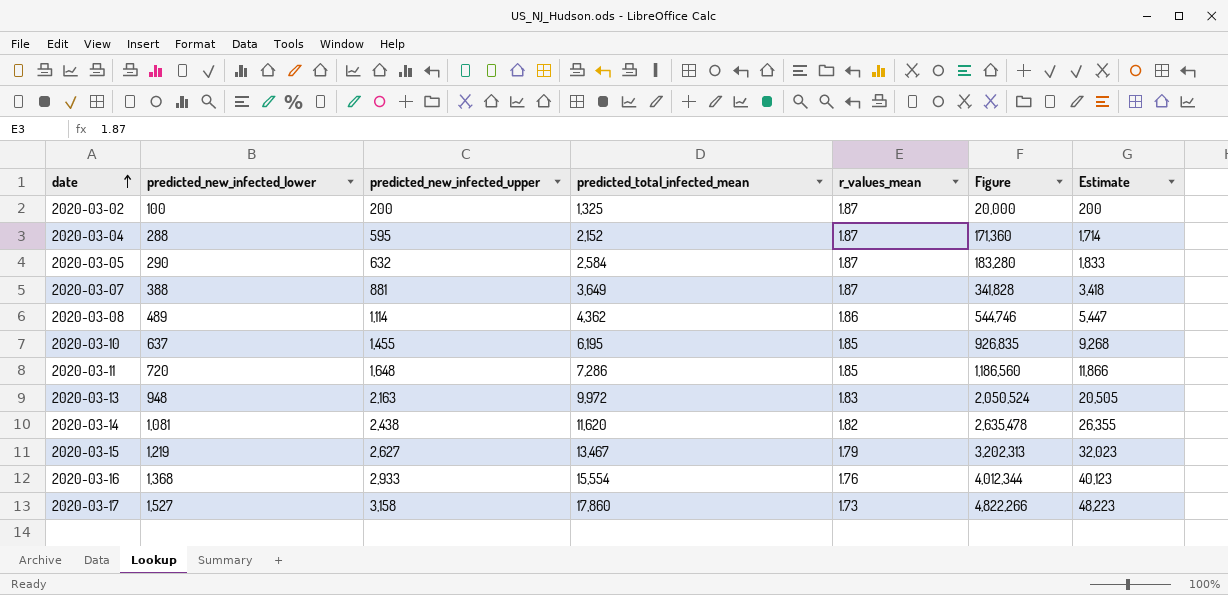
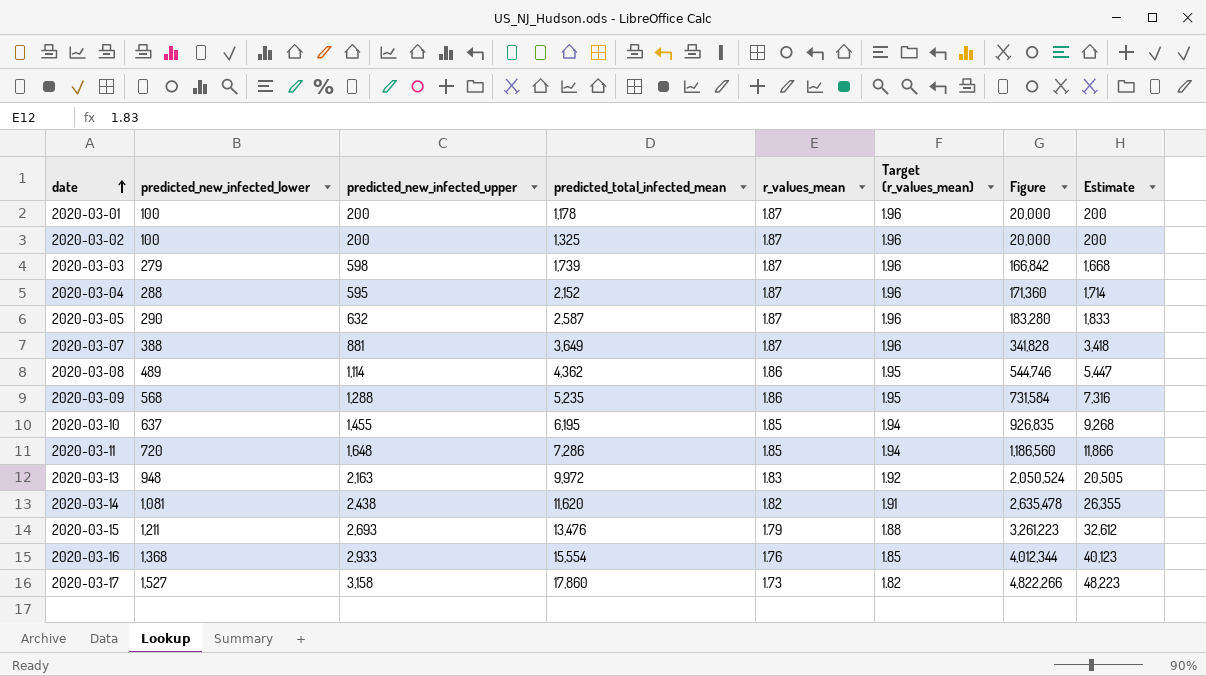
column Target (r_values_mean) | formula: none -> [r_values_mean] * 1.05
row 2020-03-01: none -> 100 | 200 | 1,178 | 1.87 | 1.96 | 20,000 | 200
row 2020-03-03: none -> 279 | 598 | 1,739 | 1.87 | 1.96 | 166,842 | 1,668
2020-03-05 | predicted_total_infected_mean: 2,584 -> 2,587
row 2020-03-09: none -> 568 | 1,288 | 5,235 | 1.86 | 1.95 | 731,584 | 7,316
2020-03-15 | predicted_new_infected_lower: 1,219 -> 1,211
2020-03-15 | predicted_new_infected_upper: 2,627 -> 2,693
2020-03-15 | predicted_total_infected_mean: 13,467 -> 13,476
2020-03-15 | Figure: 3,202,313 -> 3,261,223
2020-03-15 | Estimate: 32,023 -> 32,612

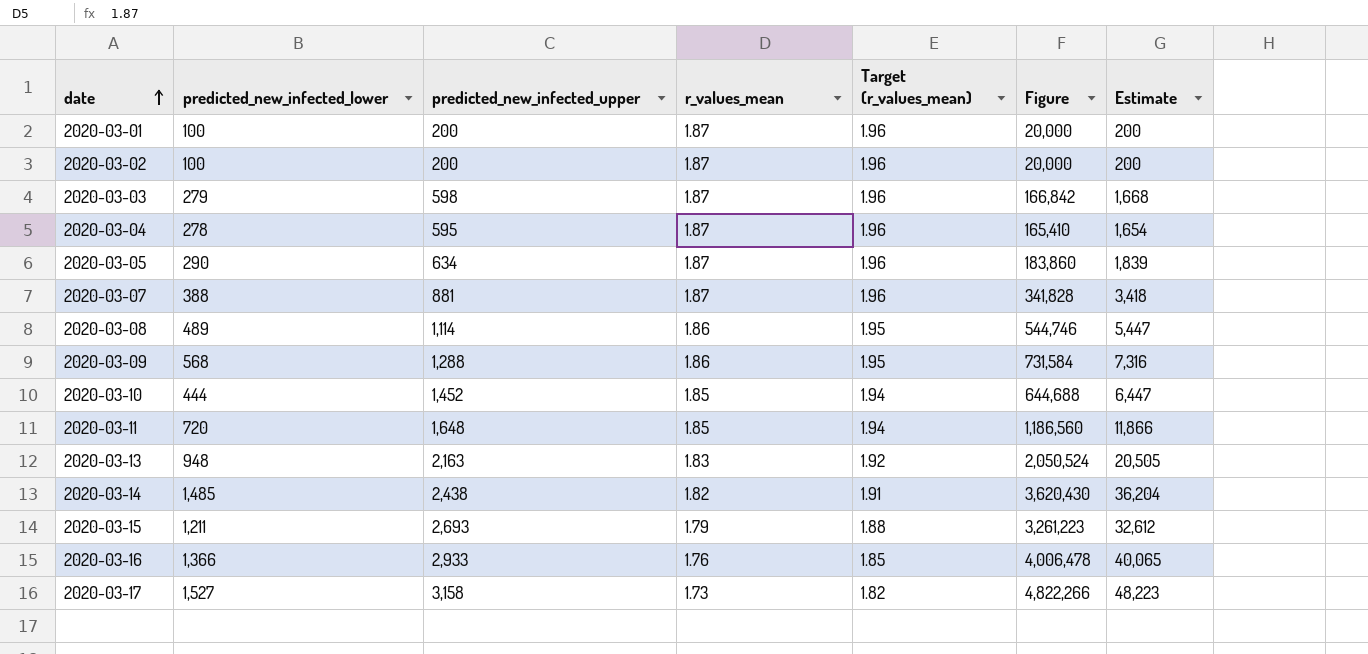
column predicted_total_infected_mean | position: 4 -> none
2020-03-04 | predicted_new_infected_lower: 288 -> 278
2020-03-04 | Figure: 171,360 -> 165,410
2020-03-04 | Estimate: 1,714 -> 1,654
2020-03-05 | predicted_new_infected_upper: 632 -> 634
2020-03-05 | Figure: 183,280 -> 183,860
2020-03-05 | Estimate: 1,833 -> 1,839
2020-03-10 | predicted_new_infected_lower: 637 -> 444
2020-03-10 | predicted_new_infected_upper: 1,455 -> 1,452
2020-03-10 | Figure: 926,835 -> 644,688
2020-03-10 | Estimate: 9,268 -> 6,447
2020-03-14 | predicted_new_infected_lower: 1,081 -> 1,485
2020-03-14 | Figure: 2,635,478 -> 3,620,430
2020-03-14 | Estimate: 26,355 -> 36,204
2020-03-16 | predicted_new_infected_lower: 1,368 -> 1,366
2020-03-16 | Figure: 4,012,344 -> 4,006,478
2020-03-16 | Estimate: 40,123 -> 40,065

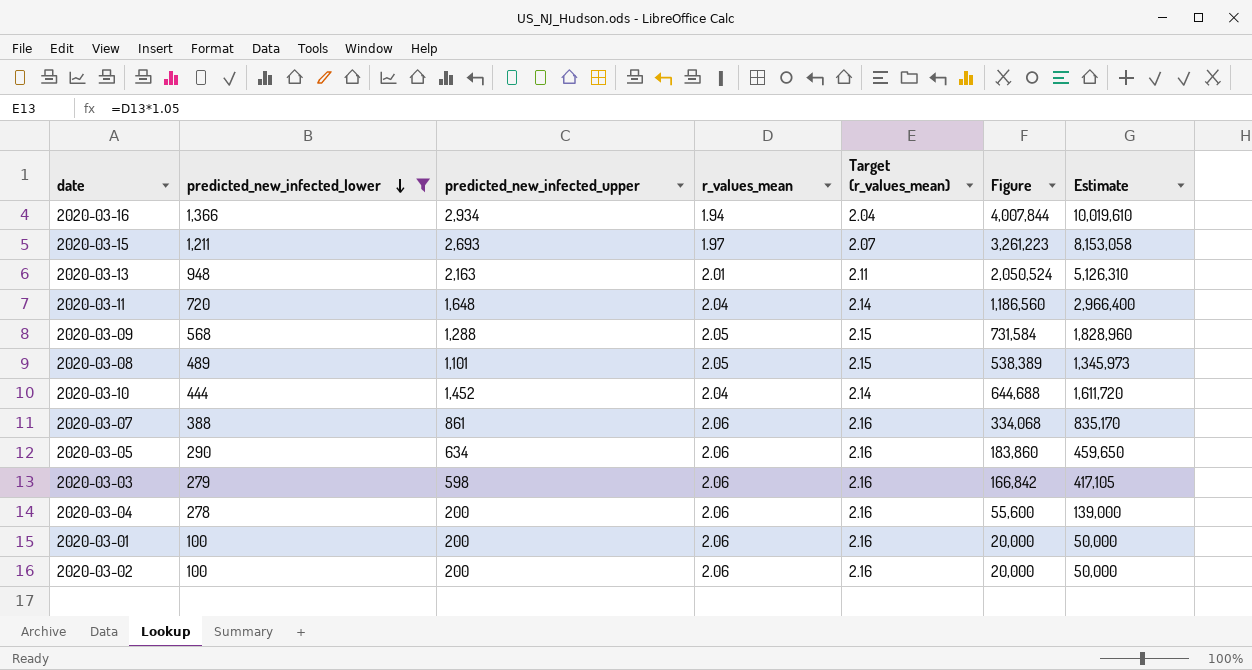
filter: none -> predicted_new_infected_lower <= 1,366
row order: date ascending -> predicted_new_infected_lower descending
column Estimate | formula: [Figure] * 0.01 -> [Figure] * 2.5
2020-03-16 | predicted_new_infected_upper: 2,933 -> 2,934
2020-03-16 | r_values_mean: 1.76 -> 1.94
2020-03-16 | Target (r_values_mean): 1.85 -> 2.04
2020-03-16 | Figure: 4,006,478 -> 4,007,844
2020-03-15 | r_values_mean: 1.79 -> 1.97
2020-03-15 | Target (r_values_mean): 1.88 -> 2.07
2020-03-13 | r_values_mean: 1.83 -> 2.01
2020-03-13 | Target (r_values_mean): 1.92 -> 2.11
2020-03-11 | r_values_mean: 1.85 -> 2.04
2020-03-11 | Target (r_values_mean): 1.94 -> 2.14
2020-03-09 | r_values_mean: 1.86 -> 2.05
2020-03-09 | Target (r_values_mean): 1.95 -> 2.15
2020-03-08 | predicted_new_infected_upper: 1,114 -> 1,101
2020-03-08 | r_values_mean: 1.86 -> 2.05
2020-03-08 | Target (r_values_mean): 1.95 -> 2.15
2020-03-08 | Figure: 544,746 -> 538,389
2020-03-10 | r_values_mean: 1.85 -> 2.04
2020-03-10 | Target (r_values_mean): 1.94 -> 2.14
2020-03-07 | predicted_new_infected_upper: 881 -> 861
2020-03-07 | r_values_mean: 1.87 -> 2.06
2020-03-07 | Target (r_values_mean): 1.96 -> 2.16
2020-03-07 | Figure: 341,828 -> 334,068
2020-03-05 | r_values_mean: 1.87 -> 2.06
2020-03-05 | Target (r_values_mean): 1.96 -> 2.16
2020-03-03 | r_values_mean: 1.87 -> 2.06
2020-03-03 | Target (r_values_mean): 1.96 -> 2.16
2020-03-04 | predicted_new_infected_upper: 595 -> 200
2020-03-04 | r_values_mean: 1.87 -> 2.06
2020-03-04 | Target (r_values_mean): 1.96 -> 2.16
2020-03-04 | Figure: 165,410 -> 55,600
2020-03-01 | r_values_mean: 1.87 -> 2.06
2020-03-01 | Target (r_values_mean): 1.96 -> 2.16
2020-03-02 | r_values_mean: 1.87 -> 2.06
2020-03-02 | Target (r_values_mean): 1.96 -> 2.16

